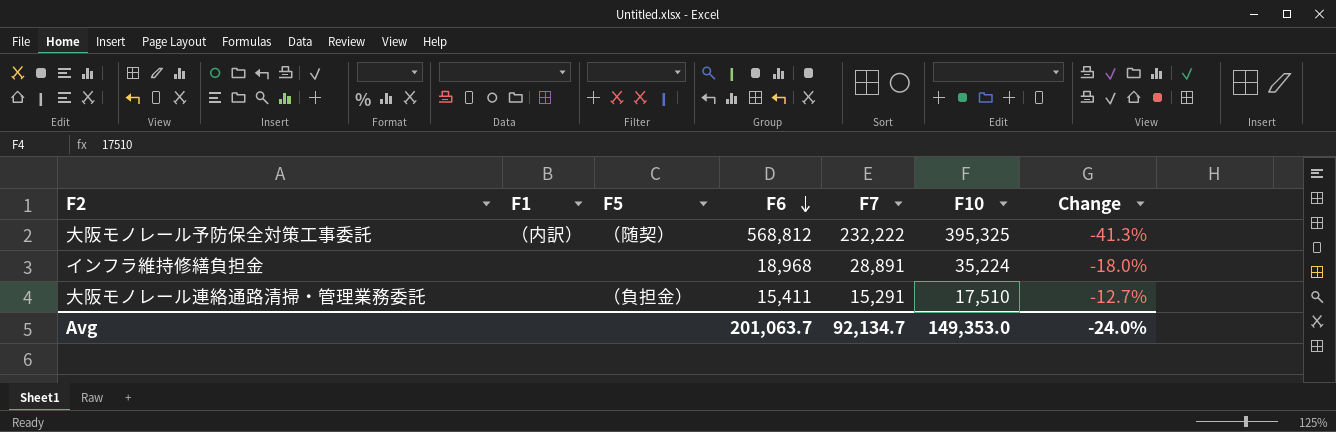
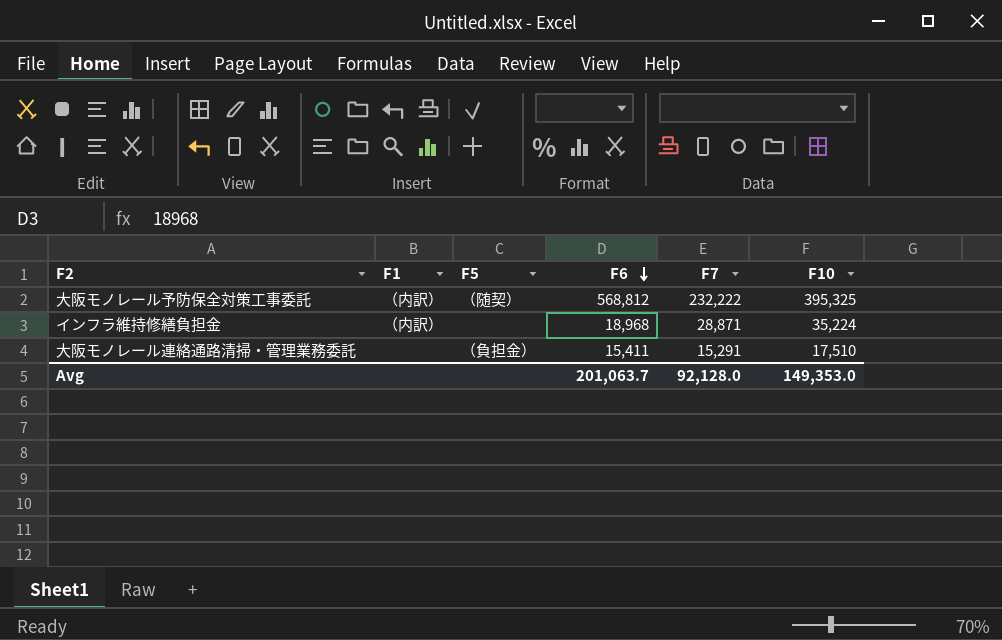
column Change | formula: ([F7] - [F10]) / [F10] -> none
インフラ維持修繕負担金 | F1: none -> （内訳）
インフラ維持修繕負担金 | F7: 28,891 -> 28,871
Avg | F7: 92,134.7 -> 92,128.0

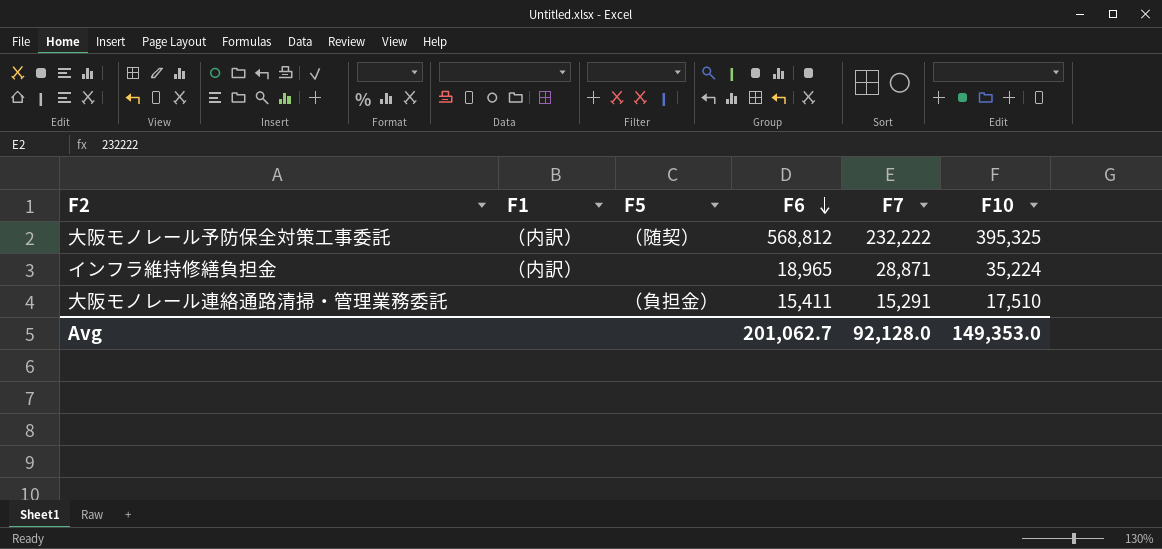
インフラ維持修繕負担金 | F6: 18,968 -> 18,965
Avg | F6: 201,063.7 -> 201,062.7

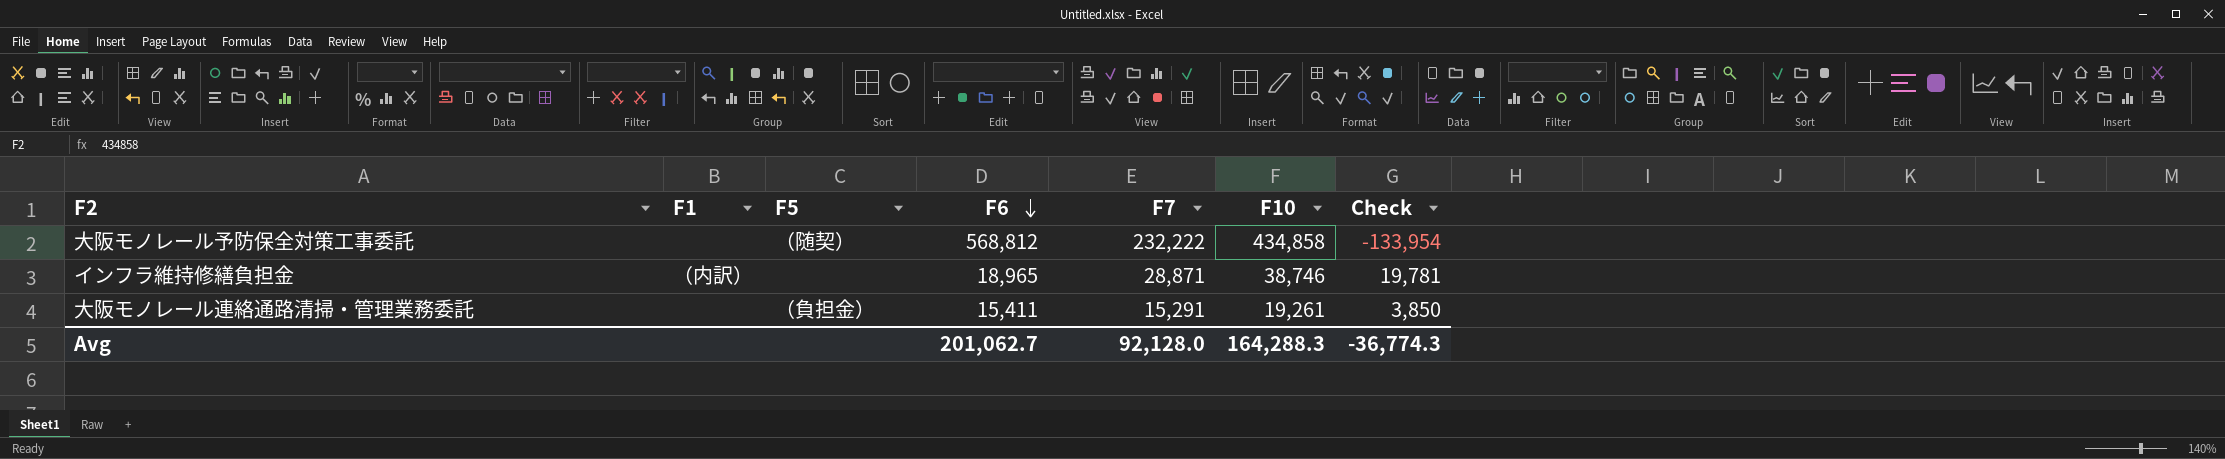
column Check | formula: none -> [F10] - [F6]
大阪モノレール予防保全対策工事委託 | F1: （内訳） -> none
大阪モノレール予防保全対策工事委託 | F10: 395,325 -> 434,858
インフラ維持修繕負担金 | F10: 35,224 -> 38,746
大阪モノレール連絡通路清掃・管理業務委託 | F10: 17,510 -> 19,261
Avg | F10: 149,353.0 -> 164,288.3

